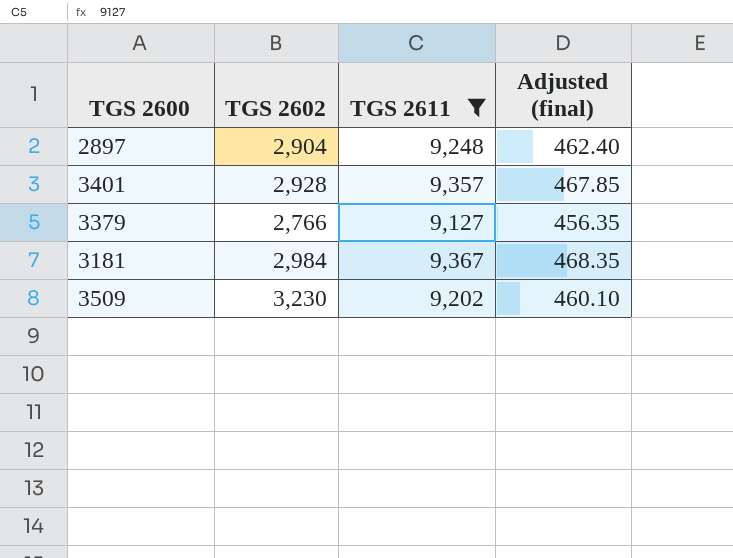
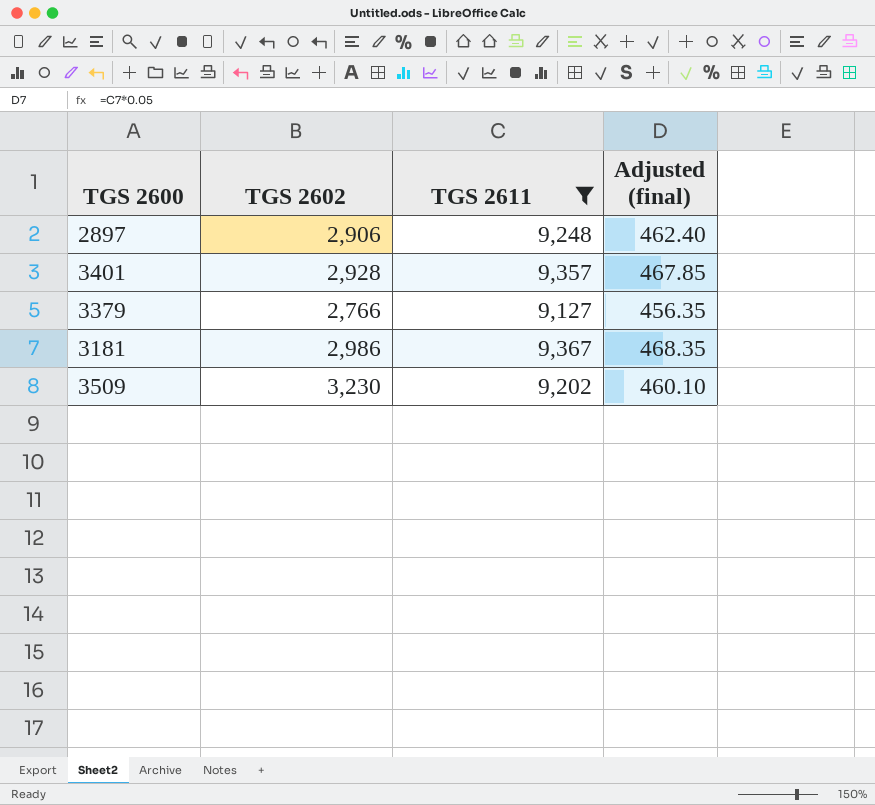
2897 | TGS 2602: 2,904 -> 2,906
3181 | TGS 2602: 2,984 -> 2,986

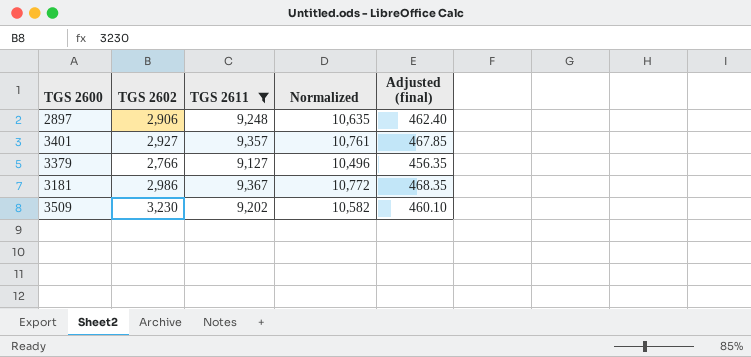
column Normalized | formula: none -> [TGS 2611] * 1.15
3401 | TGS 2602: 2,928 -> 2,927

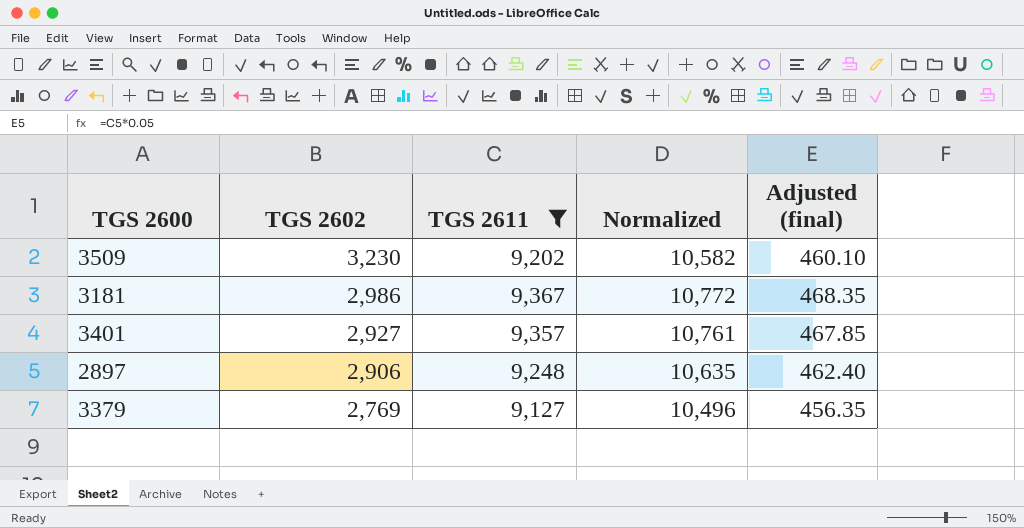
row order: none -> TGS 2602 descending
3379 | TGS 2602: 2,766 -> 2,769

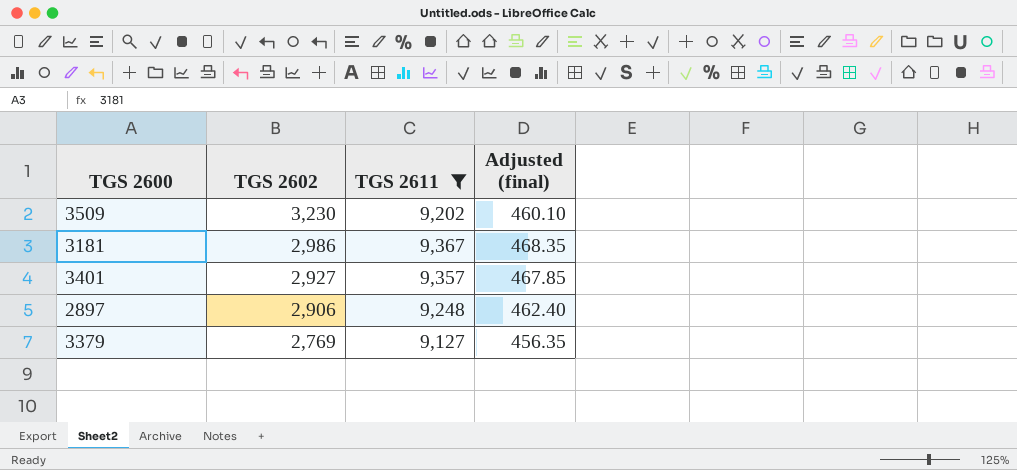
column Normalized | formula: [TGS 2611] * 1.15 -> none

